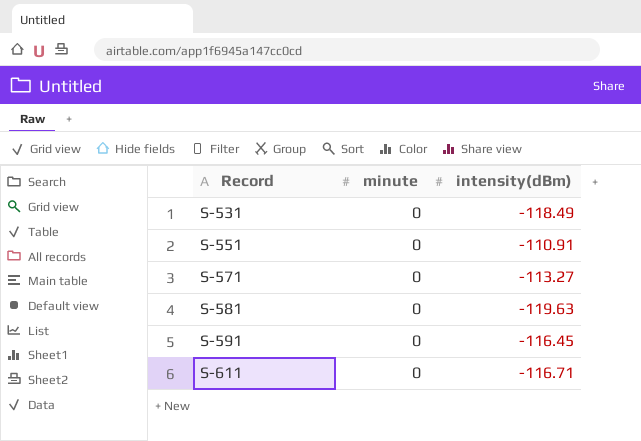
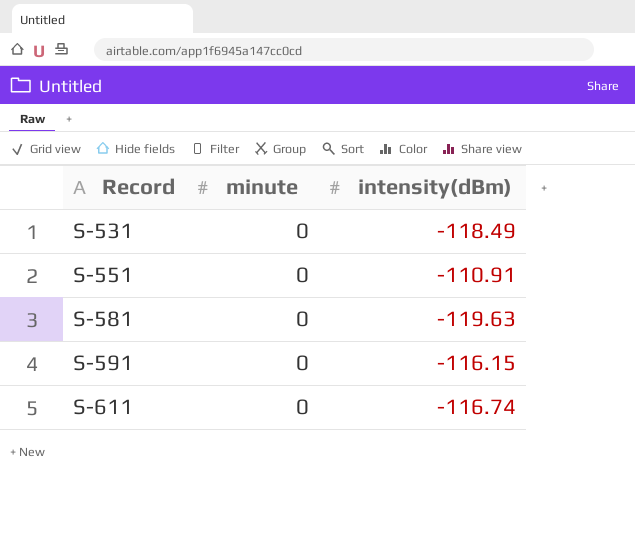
row S-571: 0 | -113.27 -> none
S-591 | intensity(dBm): -116.45 -> -116.15
S-611 | intensity(dBm): -116.71 -> -116.74

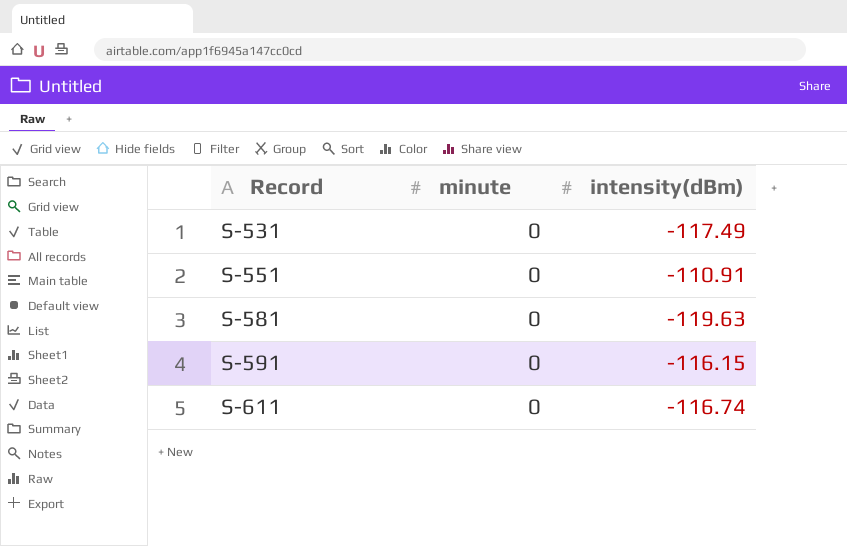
S-531 | intensity(dBm): -118.49 -> -117.49

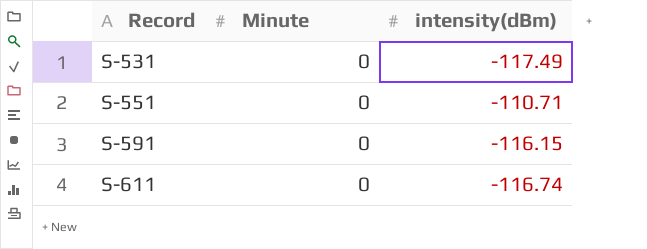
column name: minute -> Minute
row S-581: 0 | -119.63 -> none
S-551 | intensity(dBm): -110.91 -> -110.71

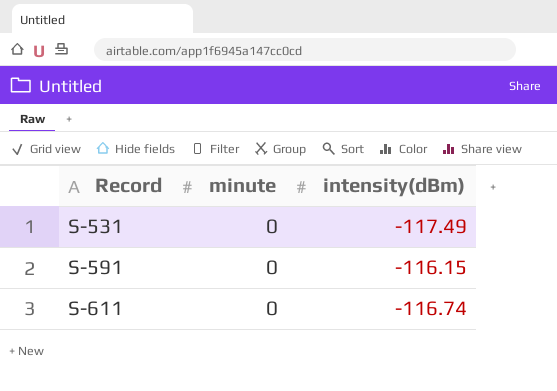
column name: Minute -> minute
row S-551: 0 | -110.71 -> none

